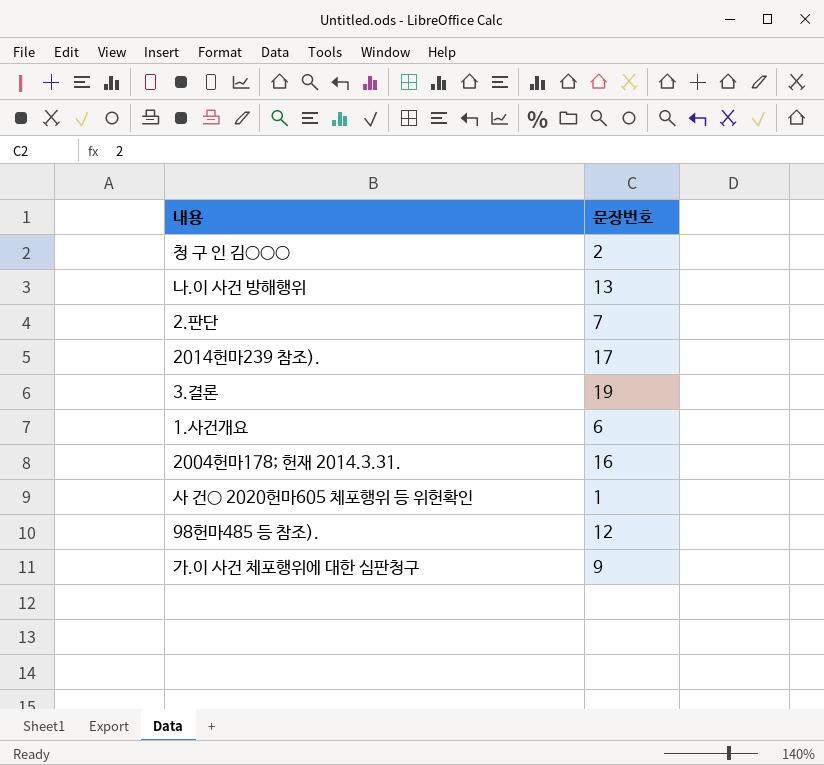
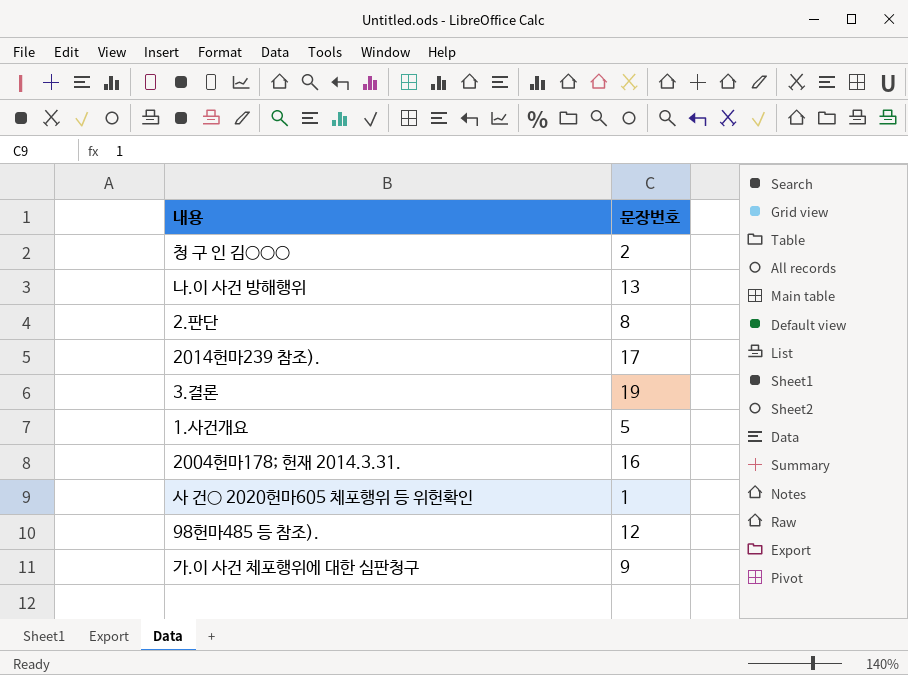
2.판단 | 문장번호: 7 -> 8
1.사건개요 | 문장번호: 6 -> 5

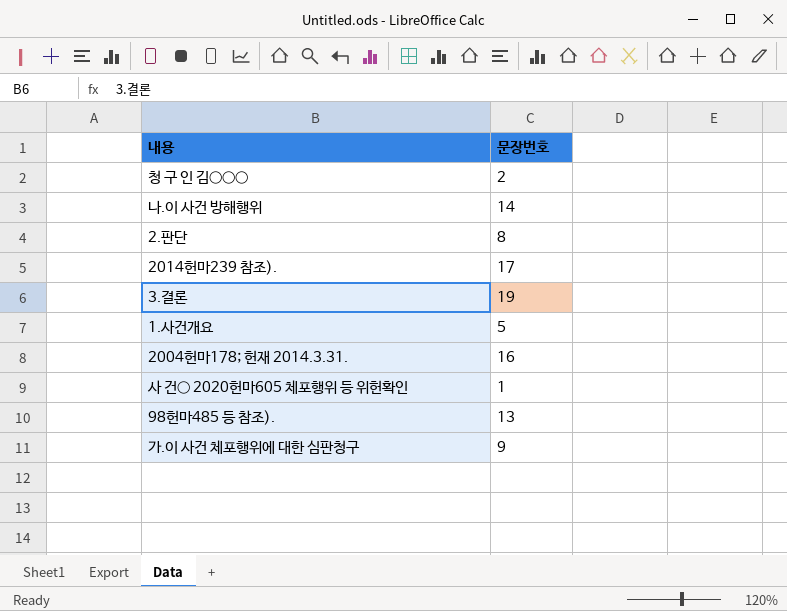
나.이 사건 방해행위 | 문장번호: 13 -> 14
98헌마485 등 참조). | 문장번호: 12 -> 13

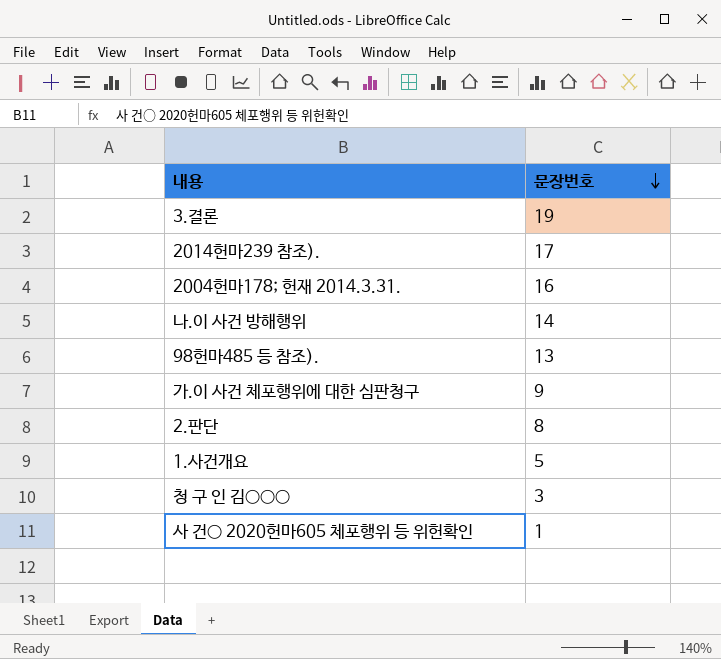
row order: none -> 문장번호 descending
청 구 인 김○○○ | 문장번호: 2 -> 3

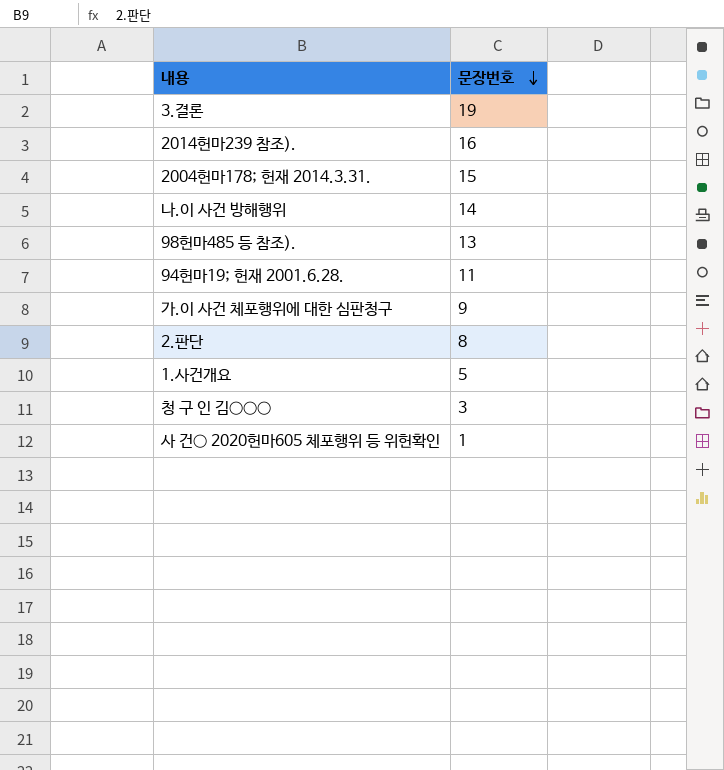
2014헌마239 참조). | 문장번호: 17 -> 16
2004헌마178; 헌재 2014.3.31. | 문장번호: 16 -> 15
row 94헌마19; 헌재 2001.6.28.: none -> 11

